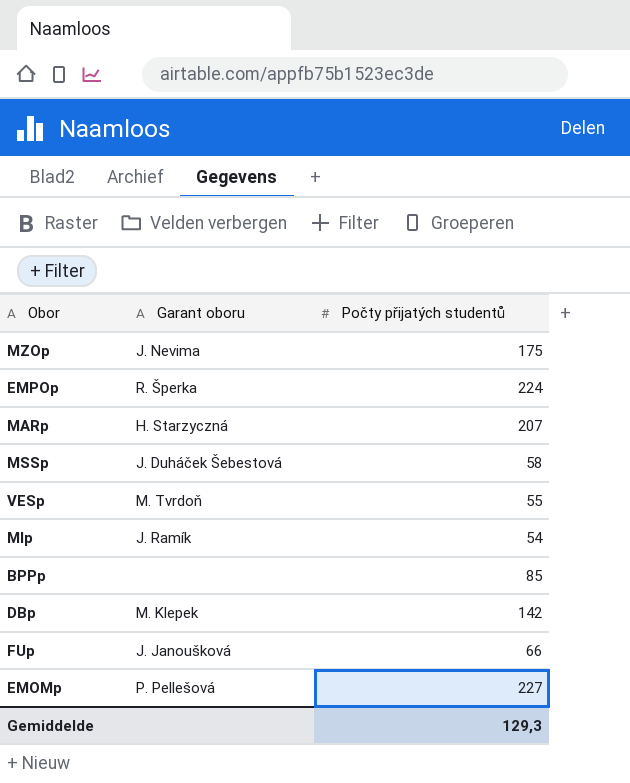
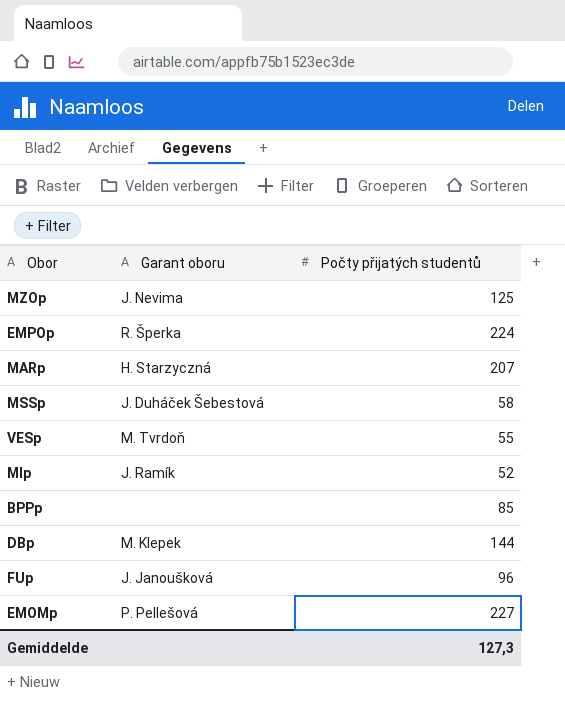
MZOp | Počty přijatých studentů: 175 -> 125
MIp | Počty přijatých studentů: 54 -> 52
DBp | Počty přijatých studentů: 142 -> 144
FUp | Počty přijatých studentů: 66 -> 96
Gemiddelde | Počty přijatých studentů: 129,3 -> 127,3

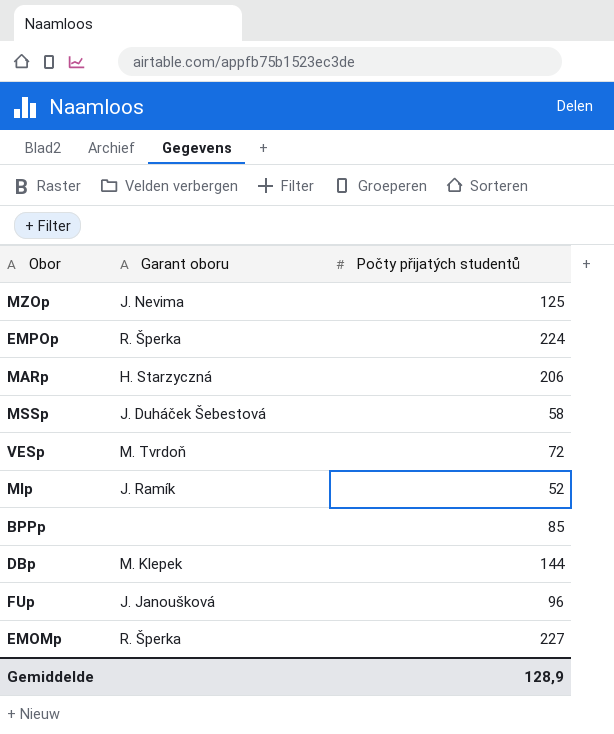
MARp | Počty přijatých studentů: 207 -> 206
VESp | Počty přijatých studentů: 55 -> 72
EMOMp | Garant oboru: P. Pellešová -> R. Šperka
Gemiddelde | Počty přijatých studentů: 127,3 -> 128,9

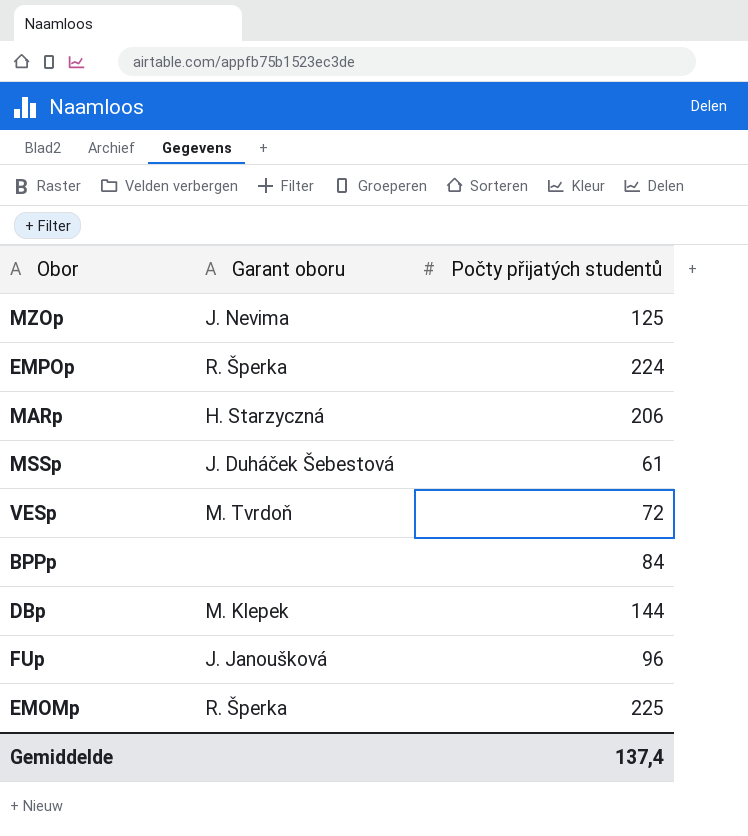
row MIp: J. Ramík | 52 -> none
MSSp | Počty přijatých studentů: 58 -> 61
BPPp | Počty přijatých studentů: 85 -> 84
EMOMp | Počty přijatých studentů: 227 -> 225
Gemiddelde | Počty přijatých studentů: 128,9 -> 137,4

